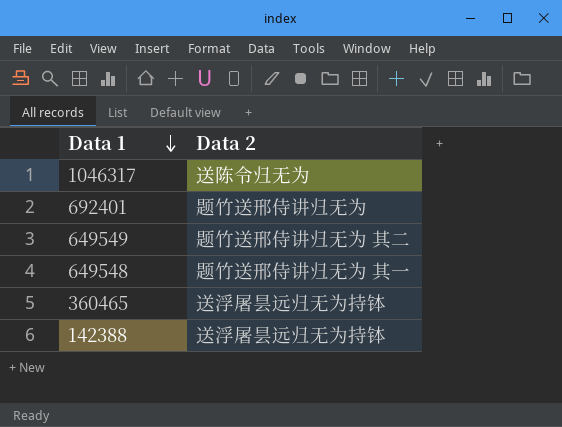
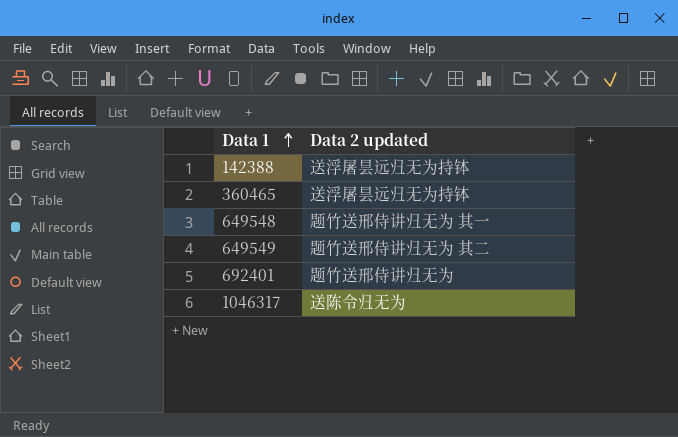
row order: Data 1 descending -> Data 1 ascending
column name: Data 2 -> Data 2 updated

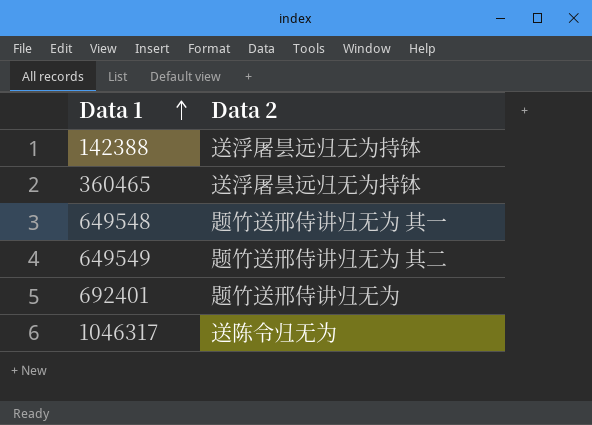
column name: Data 2 updated -> Data 2

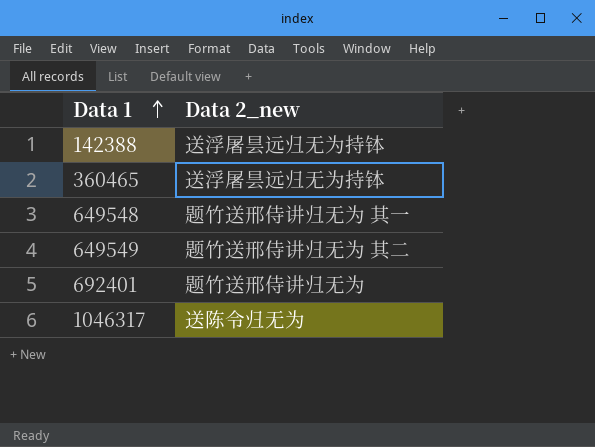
column name: Data 2 -> Data 2_new

